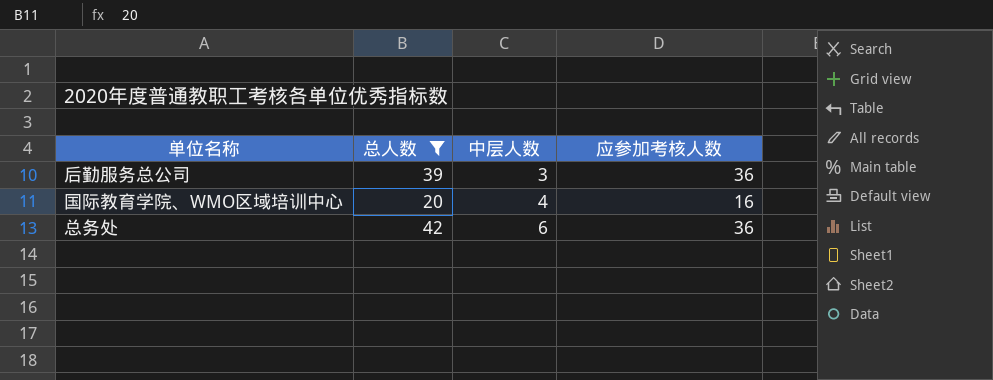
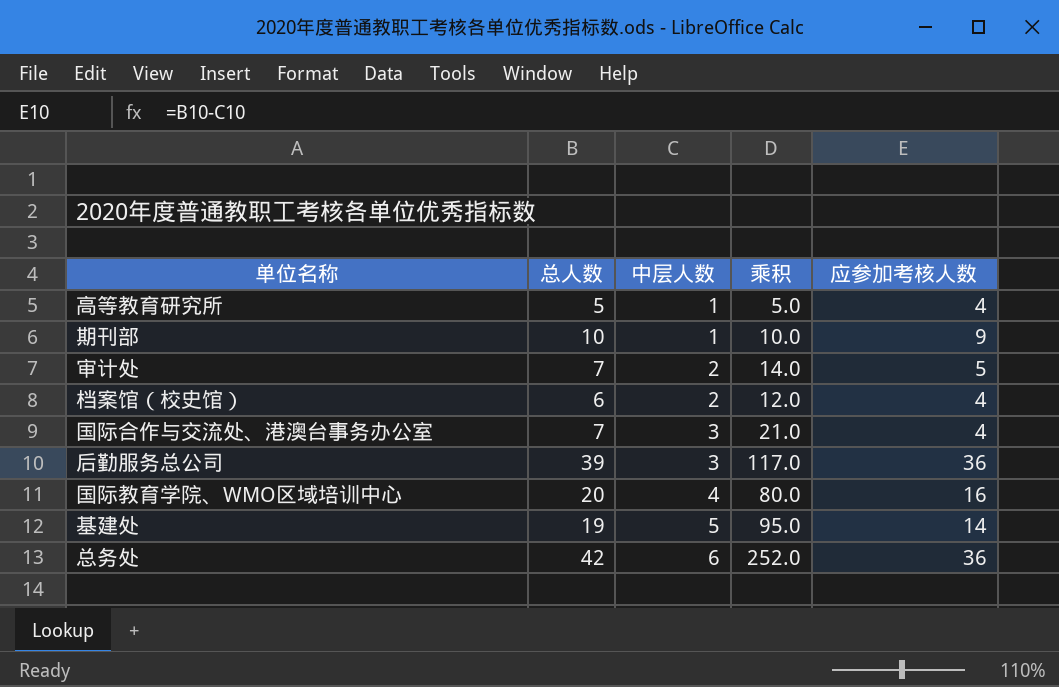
filter: 总人数 >= 20 -> none
column 乘积 | formula: none -> [总人数] * [中层人数]

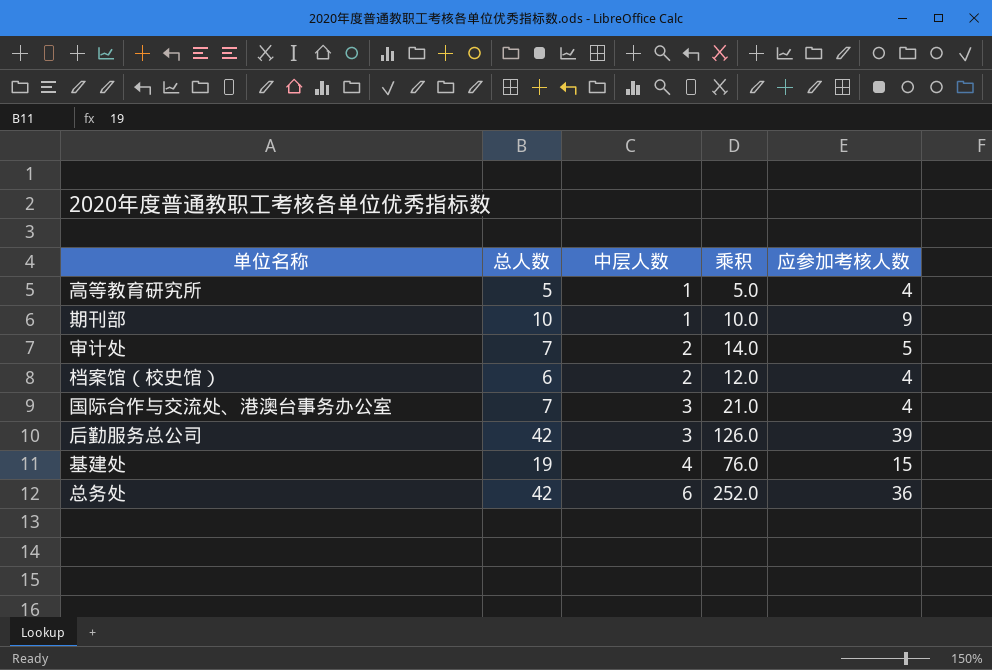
row 国际教育学院、WMO区域培训中心: 20 | 4 | 80.0 | 16 -> none
后勤服务总公司 | 总人数: 39 -> 42
后勤服务总公司 | 乘积: 117.0 -> 126.0
后勤服务总公司 | 应参加考核人数: 36 -> 39
基建处 | 中层人数: 5 -> 4
基建处 | 乘积: 95.0 -> 76.0
基建处 | 应参加考核人数: 14 -> 15

